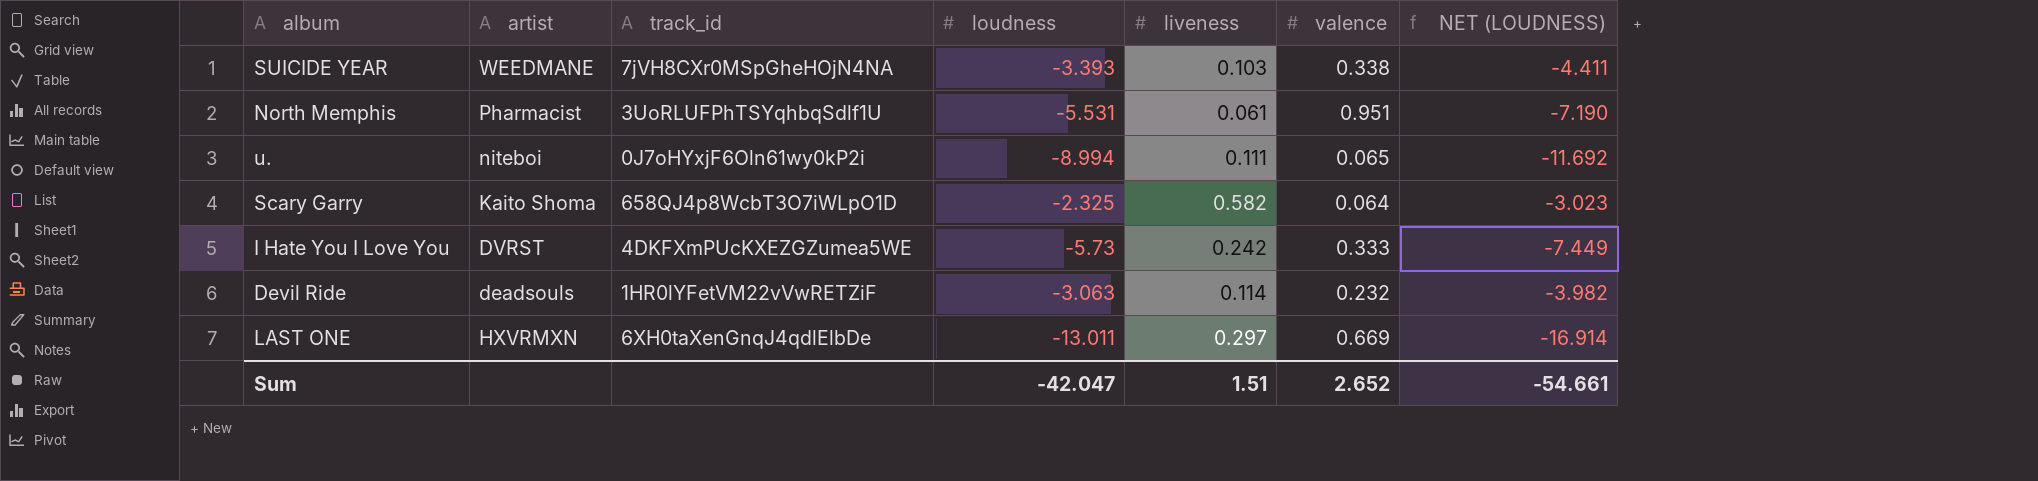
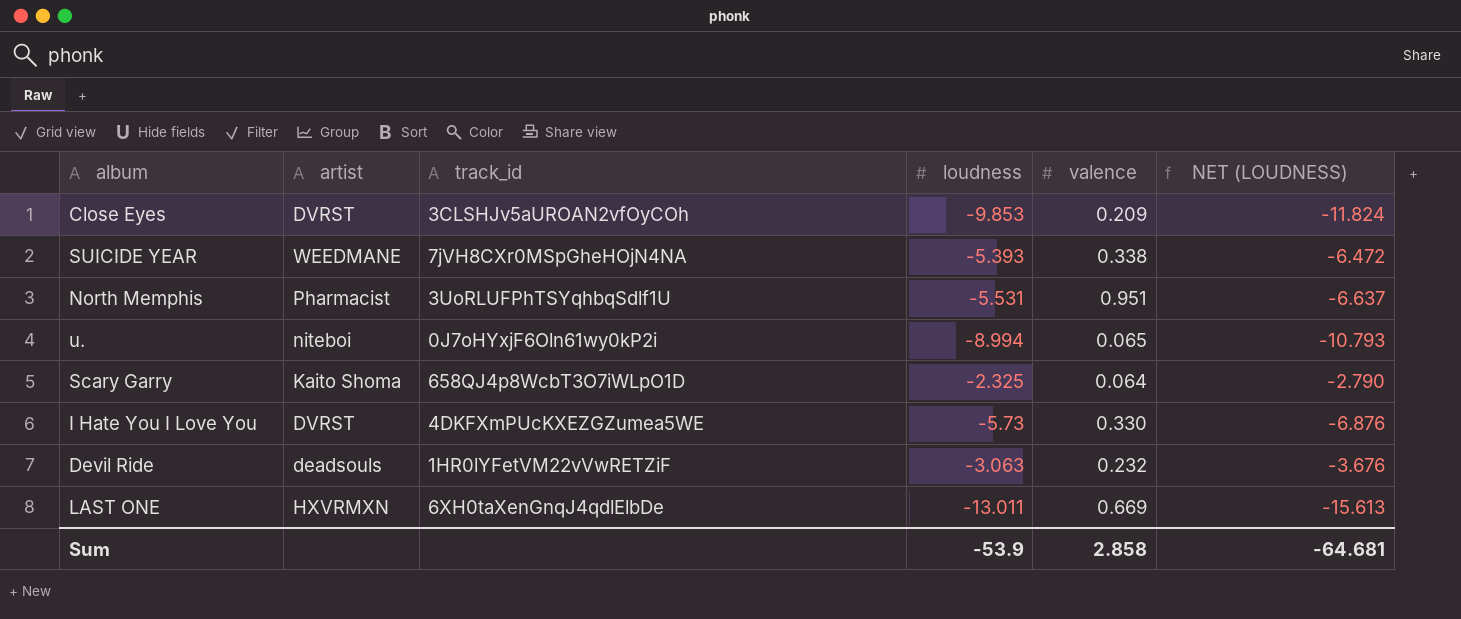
column liveness | position: 5 -> none
column NET (LOUDNESS) | formula: [loudness] * 1.3 -> [loudness] * 1.2
row Close Eyes: none -> DVRST | 3CLSHJv5aUROAN2vfOyCOh | -9.853 | 0.209 | -11.824
SUICIDE YEAR | loudness: -3.393 -> -5.393
I Hate You I Love You | valence: 0.333 -> 0.330
Sum | loudness: -42.047 -> -53.9
Sum | valence: 2.652 -> 2.858
Sum | NET (LOUDNESS): -54.661 -> -64.681

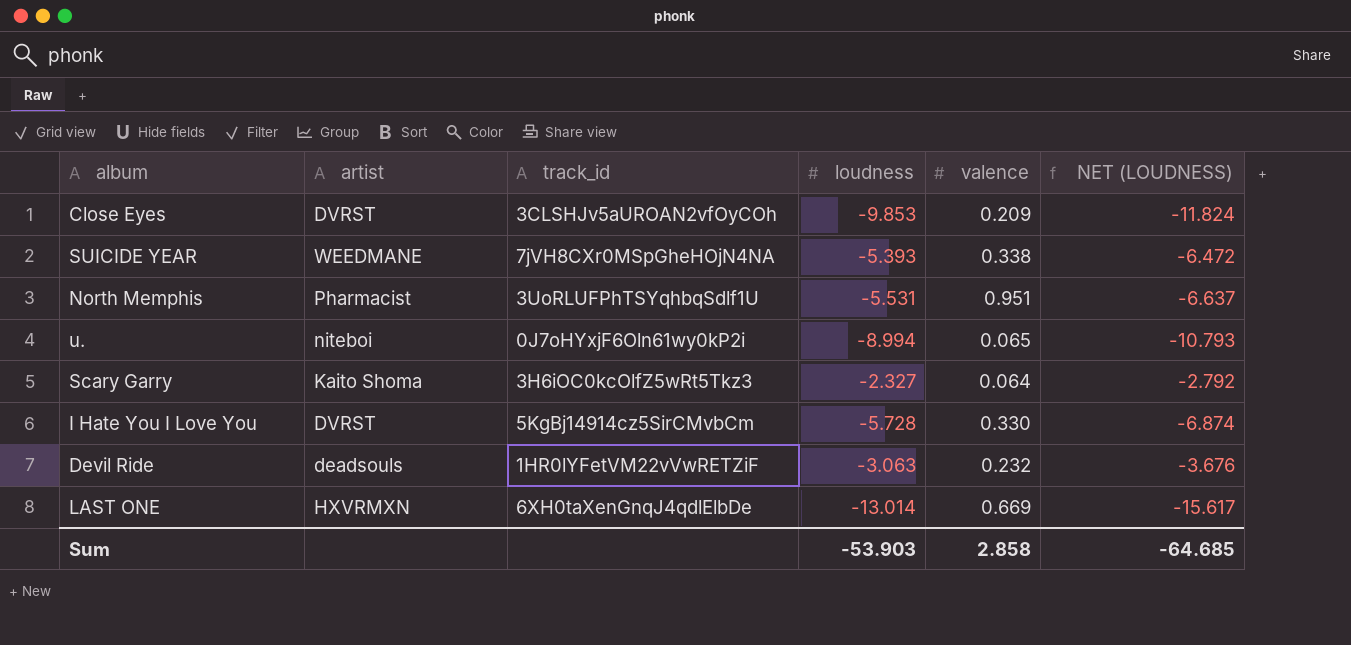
Scary Garry | track_id: 658QJ4p8WcbT3O7iWLpO1D -> 3H6iOC0kcOlfZ5wRt5Tkz3
Scary Garry | loudness: -2.325 -> -2.327
Scary Garry | NET (LOUDNESS): -2.790 -> -2.792
I Hate You I Love You | track_id: 4DKFXmPUcKXEZGZumea5WE -> 5KgBj14914cz5SirCMvbCm
I Hate You I Love You | loudness: -5.73 -> -5.728
I Hate You I Love You | NET (LOUDNESS): -6.876 -> -6.874
LAST ONE | loudness: -13.011 -> -13.014
LAST ONE | NET (LOUDNESS): -15.613 -> -15.617
Sum | loudness: -53.9 -> -53.903
Sum | NET (LOUDNESS): -64.681 -> -64.685

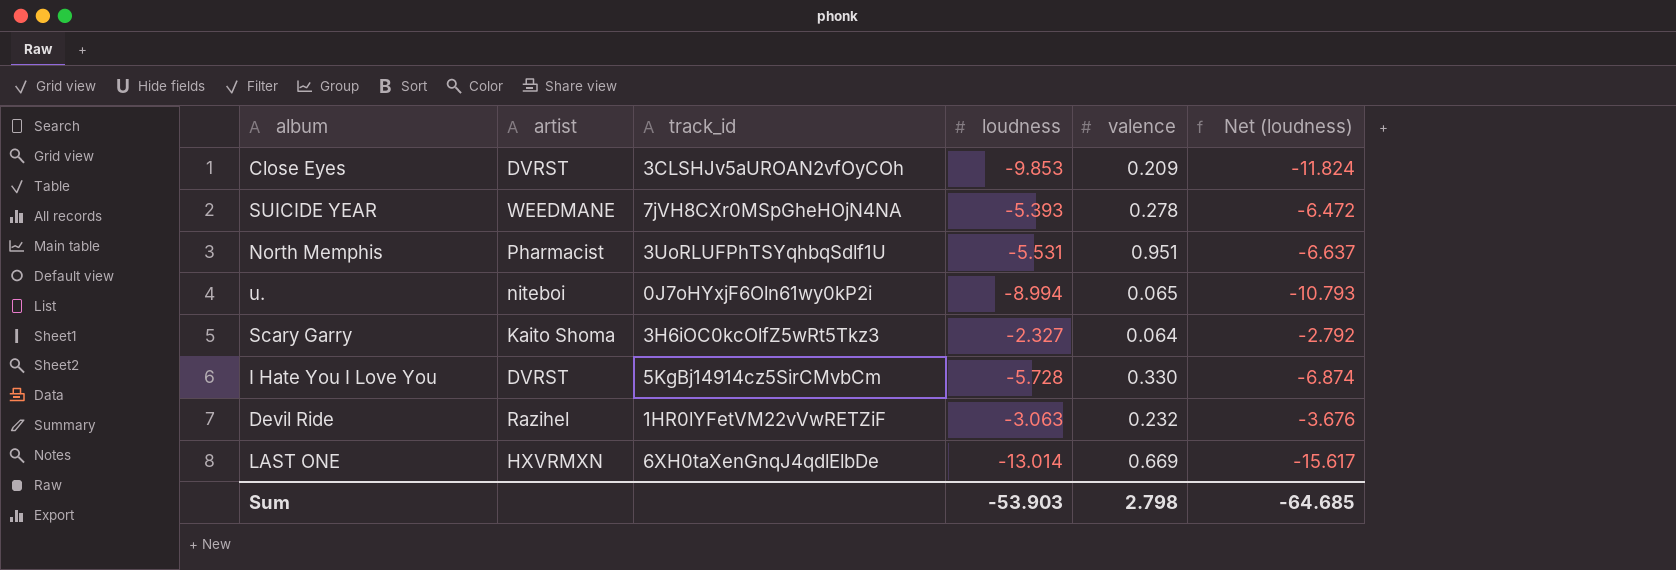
column name: NET (LOUDNESS) -> Net (loudness)
SUICIDE YEAR | valence: 0.338 -> 0.278
Devil Ride | artist: deadsouls -> Razihel
Sum | valence: 2.858 -> 2.798

